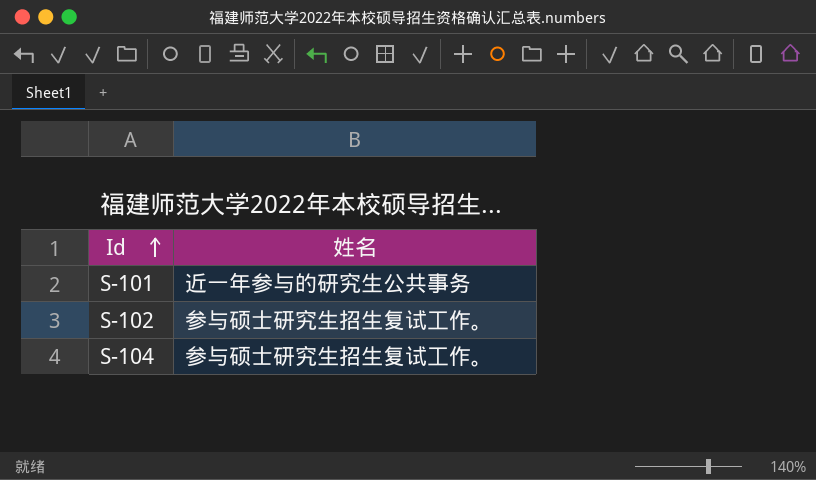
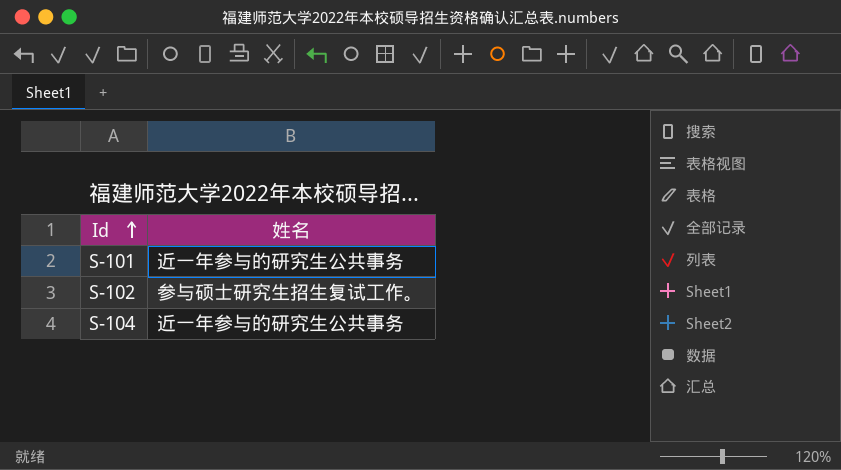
S-104 | 姓名: 参与硕士研究生招生复试工作。 -> 近一年参与的研究生公共事务

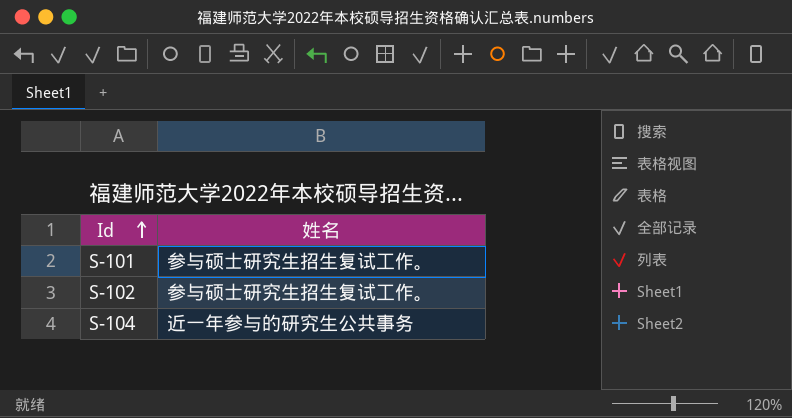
S-101 | 姓名: 近一年参与的研究生公共事务 -> 参与硕士研究生招生复试工作。

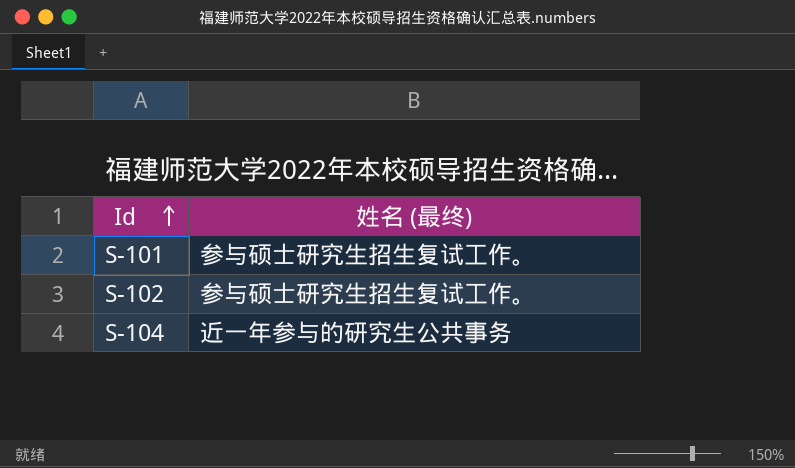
column name: 姓名 -> 姓名 (最终)

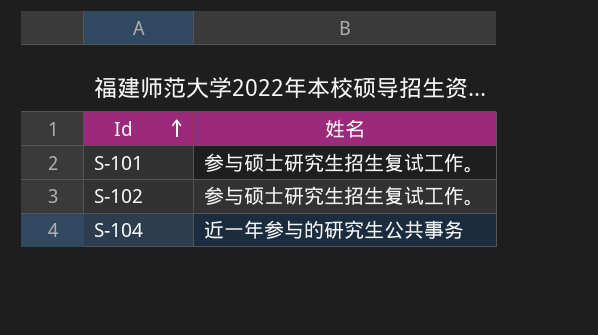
column name: 姓名 (最终) -> 姓名

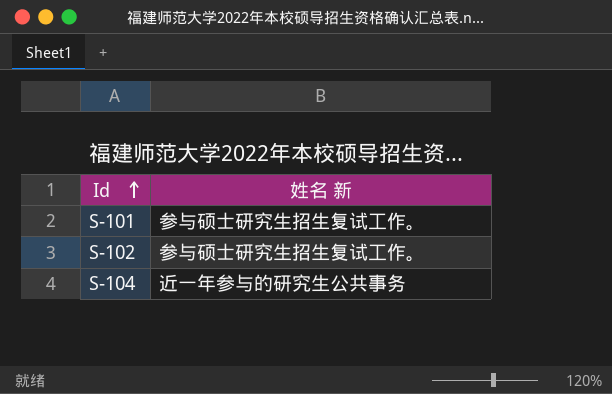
column name: 姓名 -> 姓名 新

